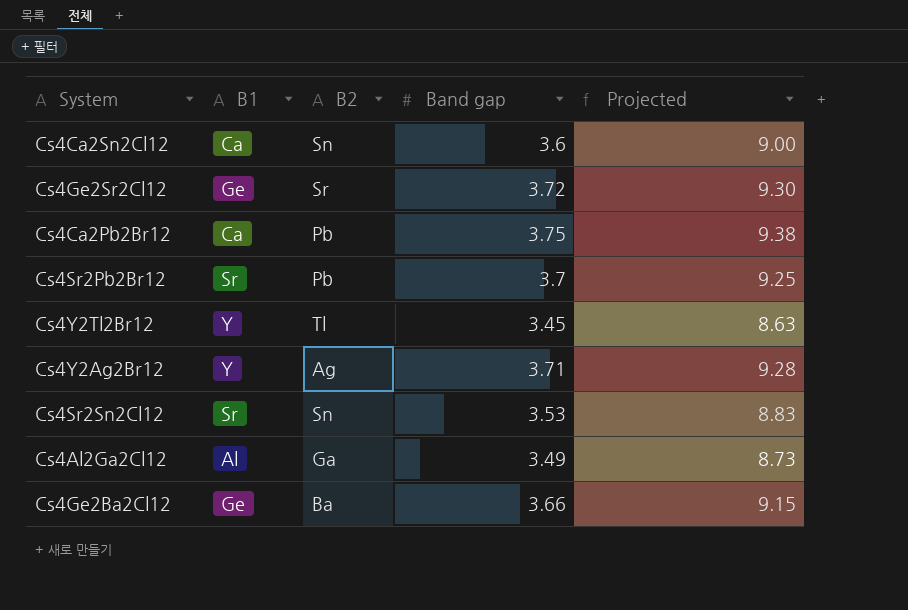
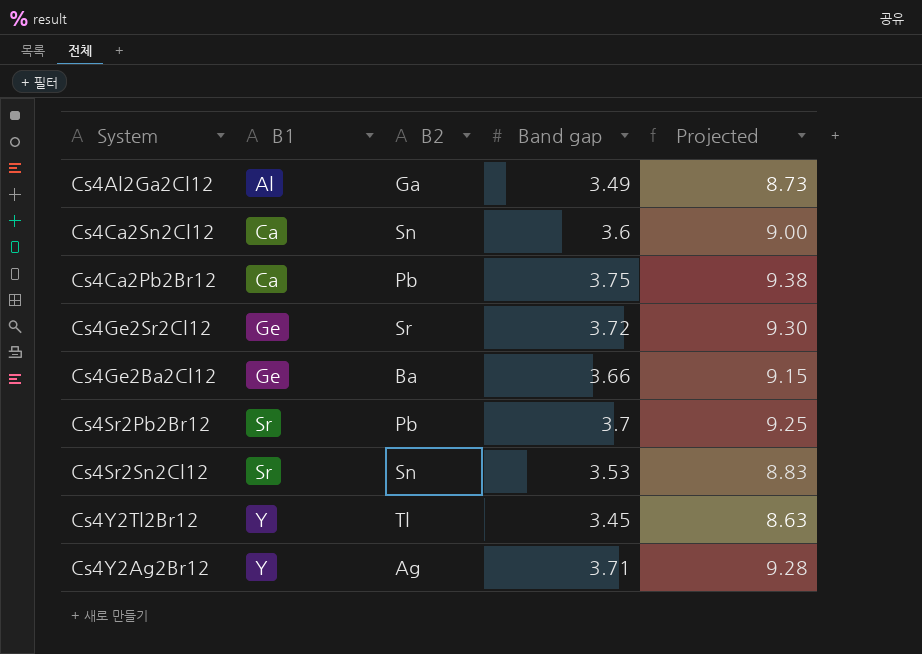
row order: none -> B1 ascending

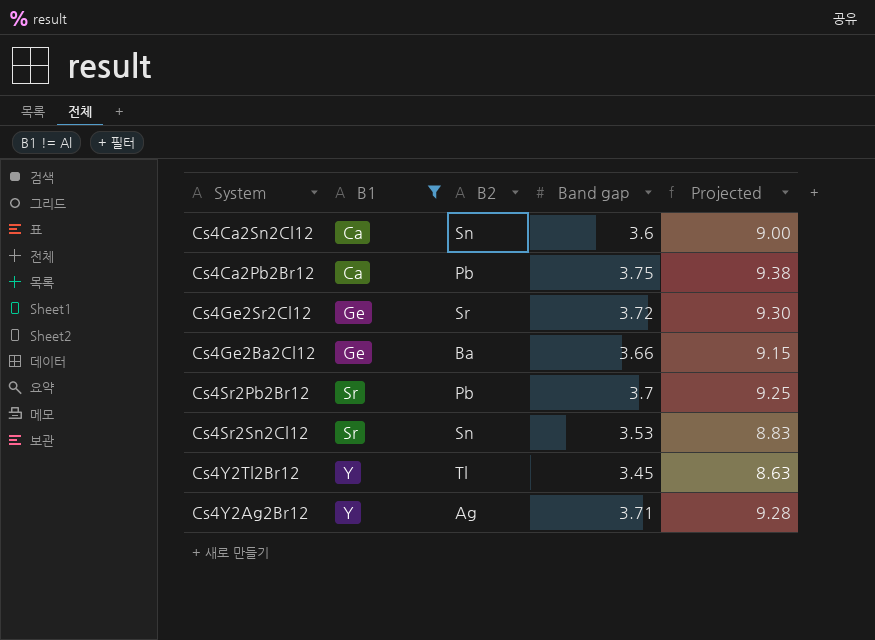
filter: none -> B1 != Al

